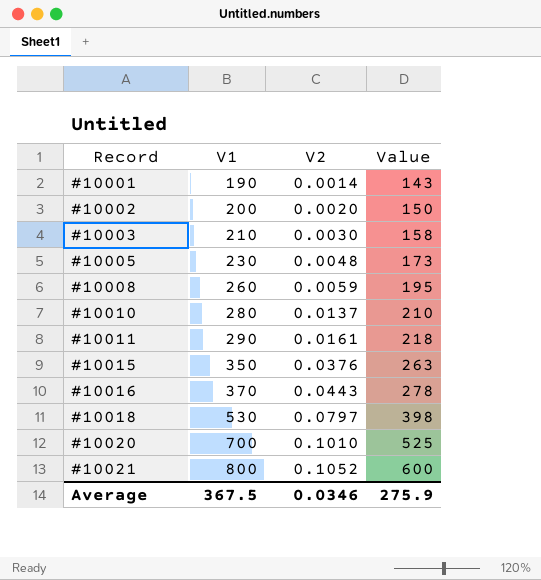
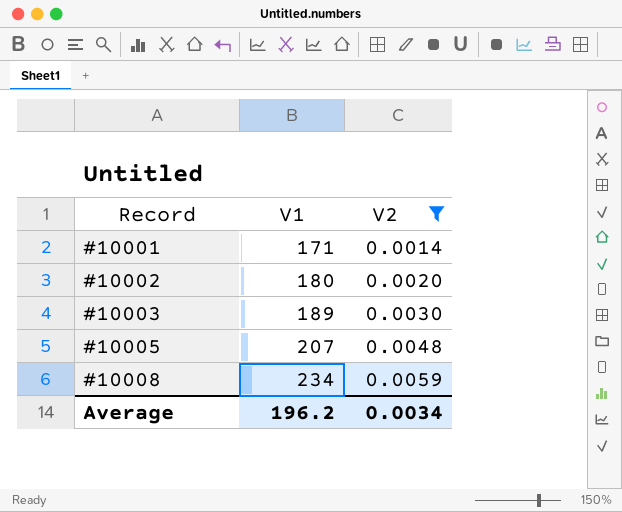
filter: none -> V2 <= 0.0059
column Value | formula: [V1] * 0.75 -> none
#10001 | V1: 190 -> 171
#10002 | V1: 200 -> 180
#10003 | V1: 210 -> 189
#10005 | V1: 230 -> 207
#10008 | V1: 260 -> 234
Average | V1: 367.5 -> 196.2
Average | V2: 0.0346 -> 0.0034

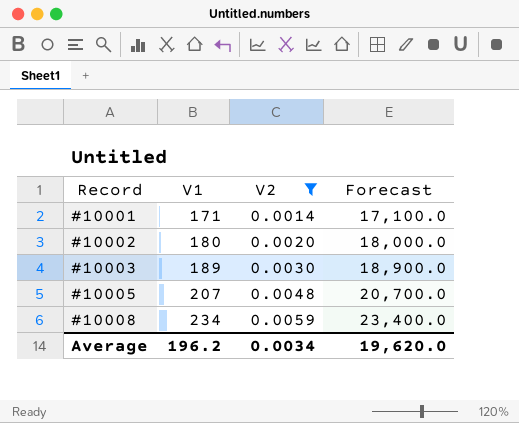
column Forecast | formula: none -> [V1] * 100

